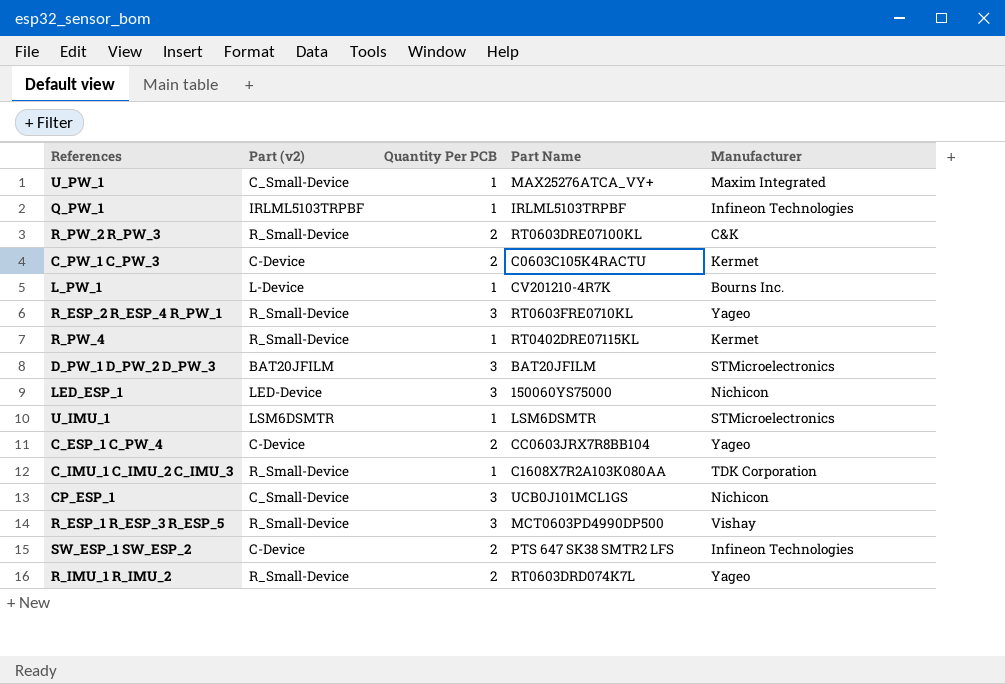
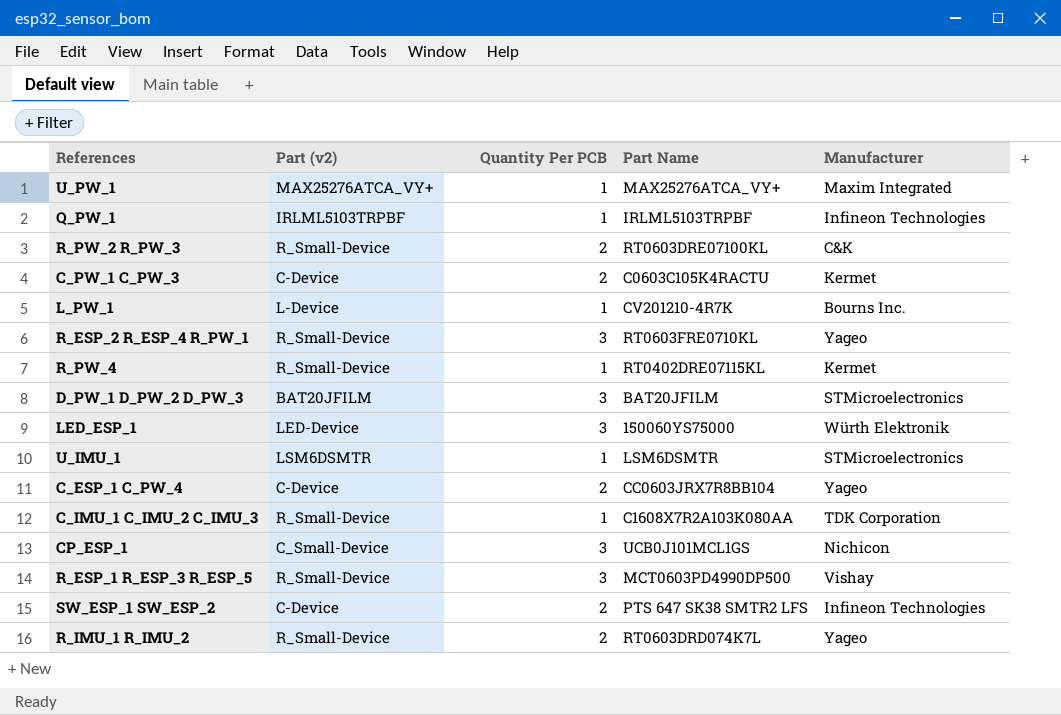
U_PW_1 | Part (v2): C_Small-Device -> MAX25276ATCA_VY+
LED_ESP_1 | Manufacturer: Nichicon -> Würth Elektronik

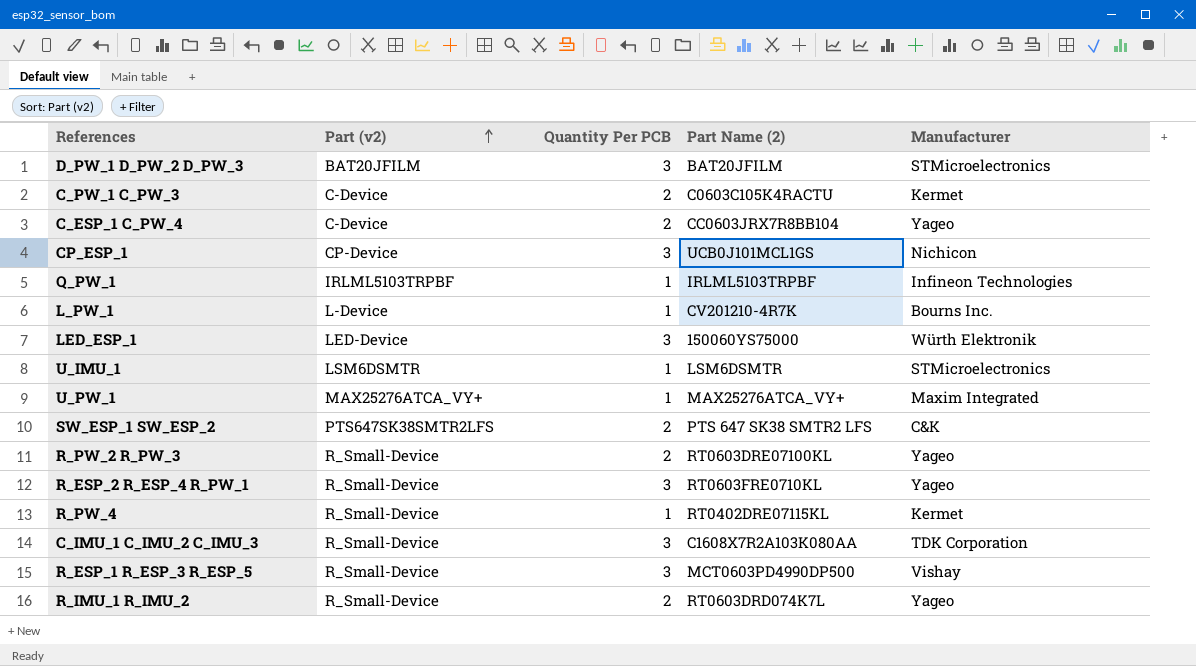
row order: none -> Part (v2) ascending
column name: Part Name -> Part Name (2)
CP_ESP_1 | Part (v2): C_Small-Device -> CP-Device
SW_ESP_1 SW_ESP_2 | Part (v2): C-Device -> PTS647SK38SMTR2LFS
SW_ESP_1 SW_ESP_2 | Manufacturer: Infineon Technologies -> C&K
R_PW_2 R_PW_3 | Manufacturer: C&K -> Yageo
C_IMU_1 C_IMU_2 C_IMU_3 | Quantity Per PCB: 1 -> 3

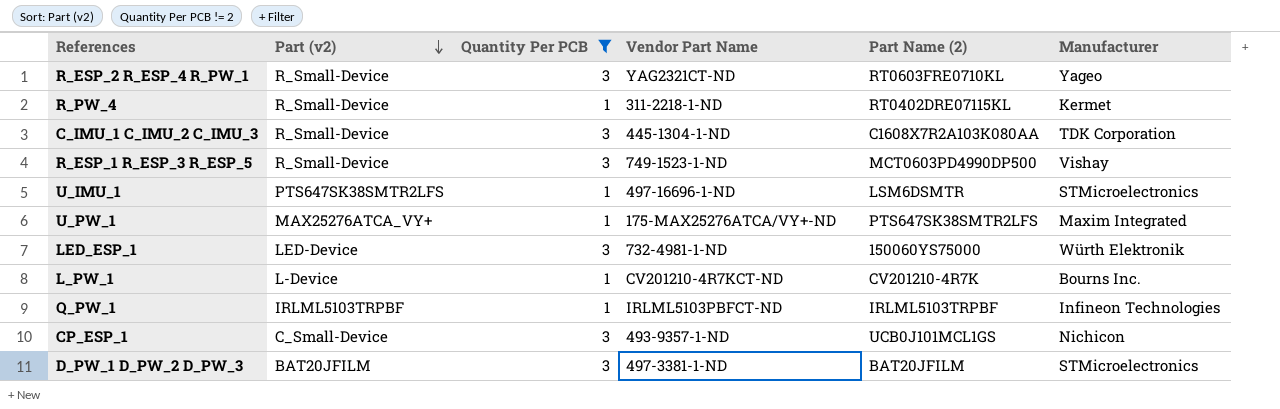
filter: none -> Quantity Per PCB != 2
row order: Part (v2) ascending -> Part (v2) descending
column Vendor Part Name | position: none -> 4
U_IMU_1 | Part (v2): LSM6DSMTR -> PTS647SK38SMTR2LFS
U_PW_1 | Part Name (2): MAX25276ATCA_VY+ -> PTS647SK38SMTR2LFS
CP_ESP_1 | Part (v2): CP-Device -> C_Small-Device

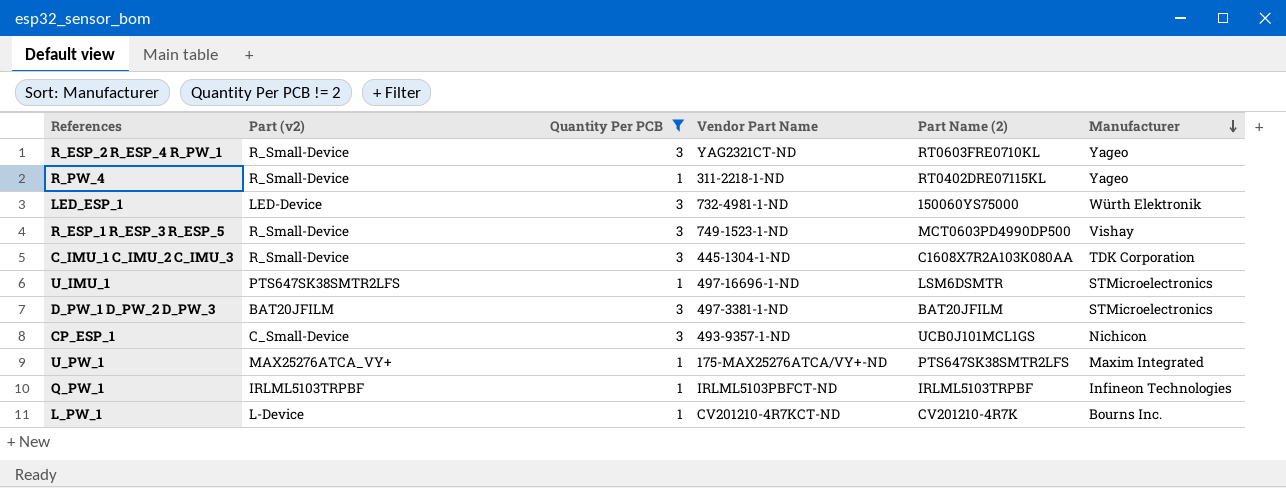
row order: Part (v2) descending -> Manufacturer descending
R_PW_4 | Manufacturer: Kermet -> Yageo

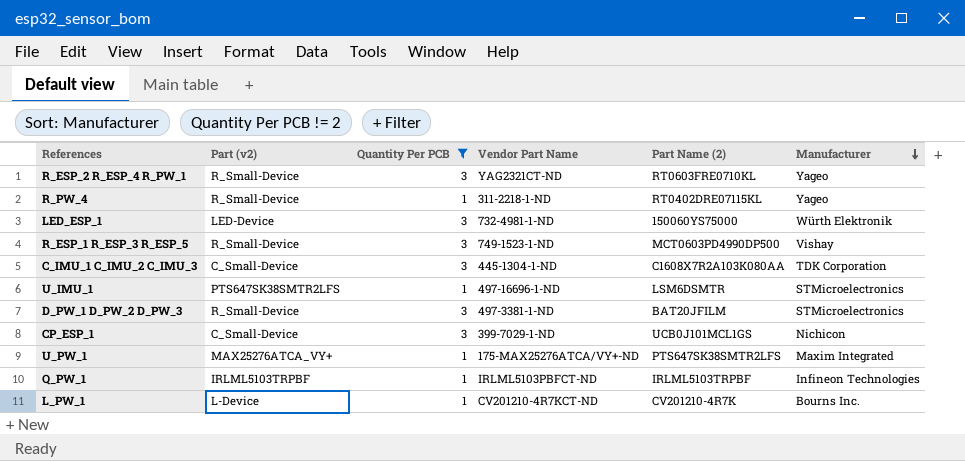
C_IMU_1 C_IMU_2 C_IMU_3 | Part (v2): R_Small-Device -> C_Small-Device
D_PW_1 D_PW_2 D_PW_3 | Part (v2): BAT20JFILM -> R_Small-Device
CP_ESP_1 | Vendor Part Name: 493-9357-1-ND -> 399-7029-1-ND

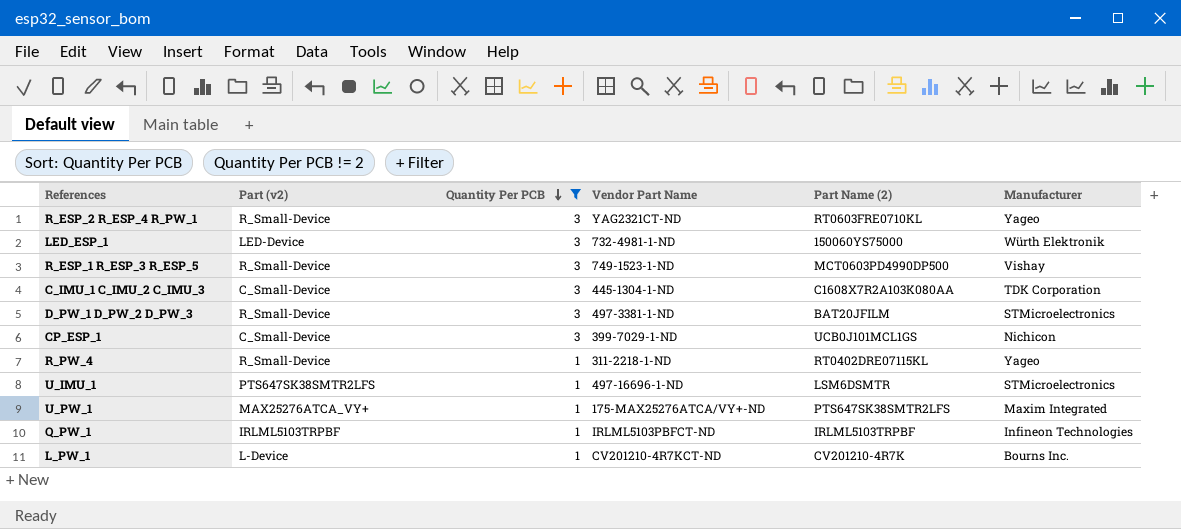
row order: Manufacturer descending -> Quantity Per PCB descending

